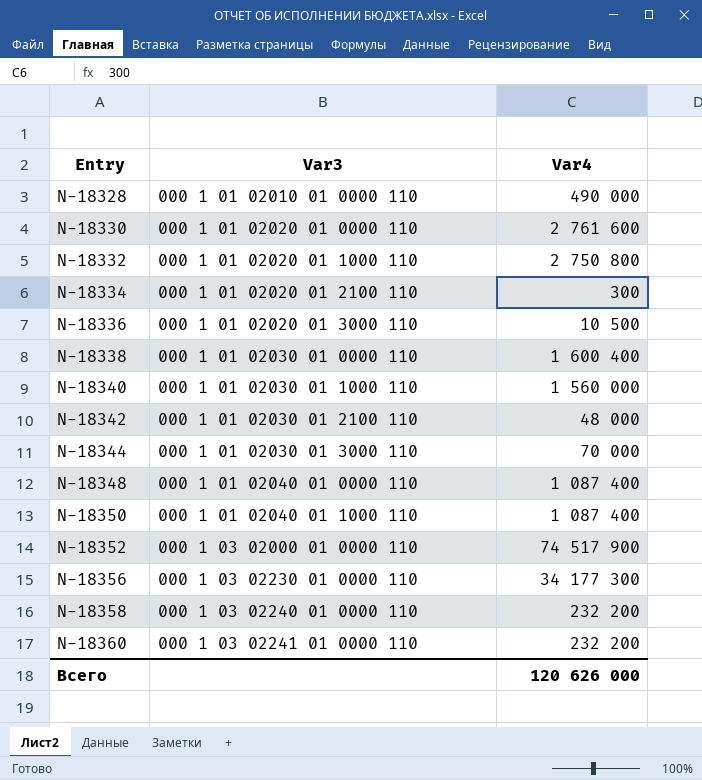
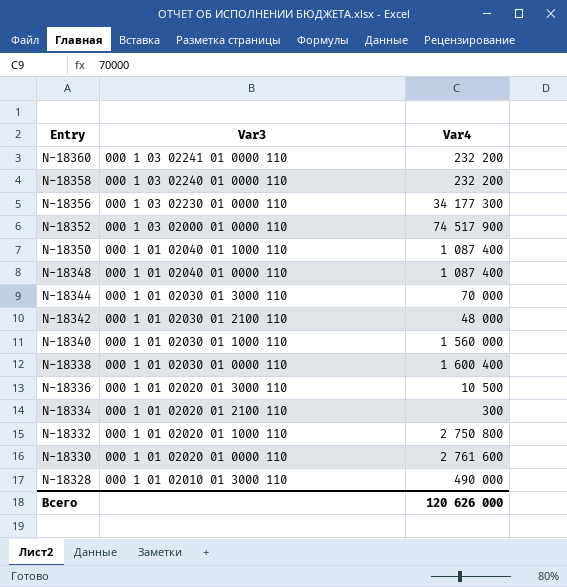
row order: Entry ascending -> Entry descending
N-18328 | Var3: 000 1 01 02010 01 0000 110 -> 000 1 01 02010 01 3000 110

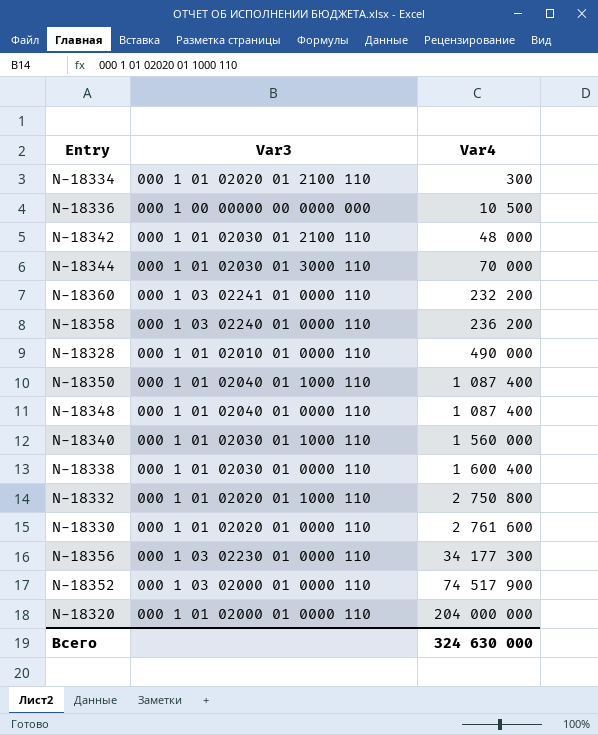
row order: Entry descending -> Var4 ascending
N-18336 | Var3: 000 1 01 02020 01 3000 110 -> 000 1 00 00000 00 0000 000
N-18358 | Var4: 232 200 -> 236 200
N-18328 | Var3: 000 1 01 02010 01 3000 110 -> 000 1 01 02010 01 0000 110
row N-18320: none -> 000 1 01 02000 01 0000 110 | 204 000 000
Всего | Var4: 120 626 000 -> 324 630 000

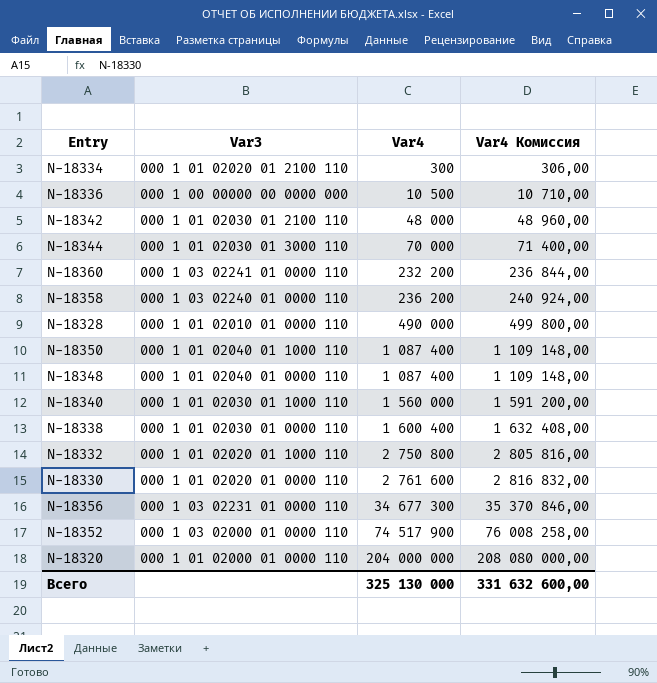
column Var4 Комиссия | formula: none -> [Var4] * 1,02
N-18356 | Var3: 000 1 03 02230 01 0000 110 -> 000 1 03 02231 01 0000 110
N-18356 | Var4: 34 177 300 -> 34 677 300
Всего | Var4: 324 630 000 -> 325 130 000

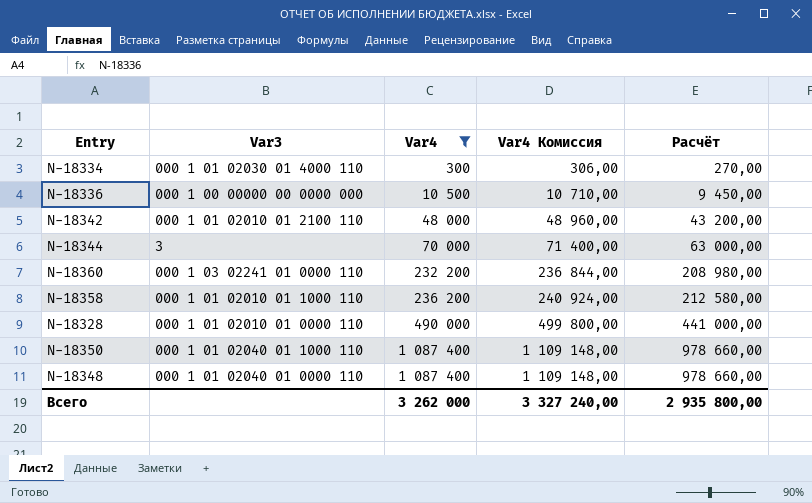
filter: none -> Var4 <= 1 087 400
column Расчёт | formula: none -> [Var4] * 0,9
N-18334 | Var3: 000 1 01 02020 01 2100 110 -> 000 1 01 02030 01 4000 110
N-18342 | Var3: 000 1 01 02030 01 2100 110 -> 000 1 01 02010 01 2100 110
N-18344 | Var3: 000 1 01 02030 01 3000 110 -> 3
N-18358 | Var3: 000 1 03 02240 01 0000 110 -> 000 1 01 02010 01 1000 110
Всего | Var4: 325 130 000 -> 3 262 000
Всего | Var4 Комиссия: 331 632 600,00 -> 3 327 240,00

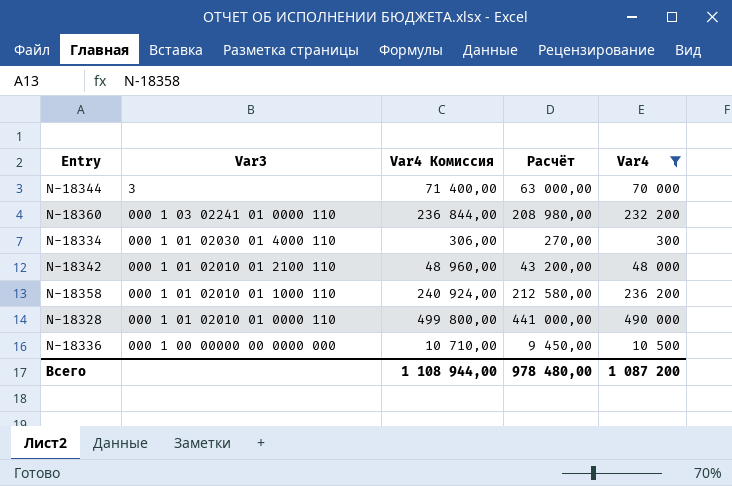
row order: Var4 ascending -> Var3 descending
column Var4 | position: 3 -> 5
row N-18350: 000 1 01 02040 01 1000 110 | 1 087 400 | 1 109 148,00 | 978 660,00 -> none
row N-18348: 000 1 01 02040 01 0000 110 | 1 087 400 | 1 109 148,00 | 978 660,00 -> none
Всего | Var4 Комиссия: 3 327 240,00 -> 1 108 944,00
Всего | Расчёт: 2 935 800,00 -> 978 480,00
Всего | Var4: 3 262 000 -> 1 087 200

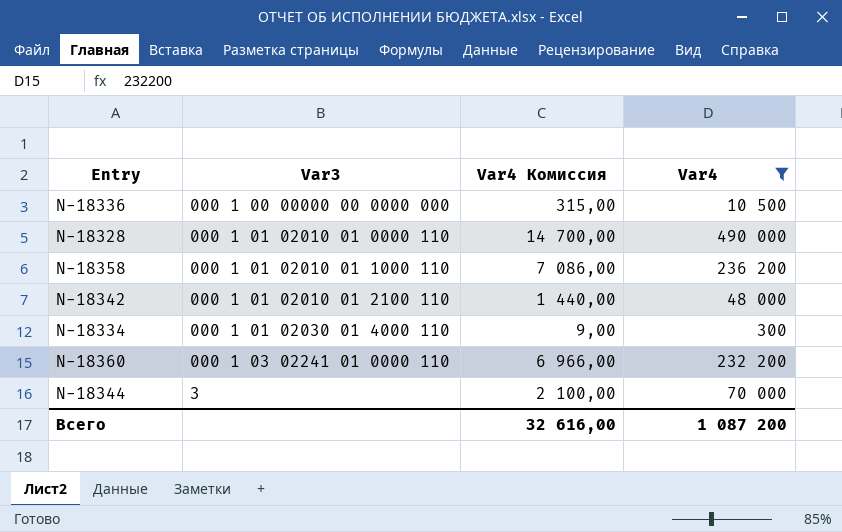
row order: Var3 descending -> Var3 ascending
column Расчёт | formula: [Var4] * 0,9 -> none
column Var4 Комиссия | formula: [Var4] * 1,02 -> [Var4] * 0,03
Всего | Var4 Комиссия: 1 108 944,00 -> 32 616,00

